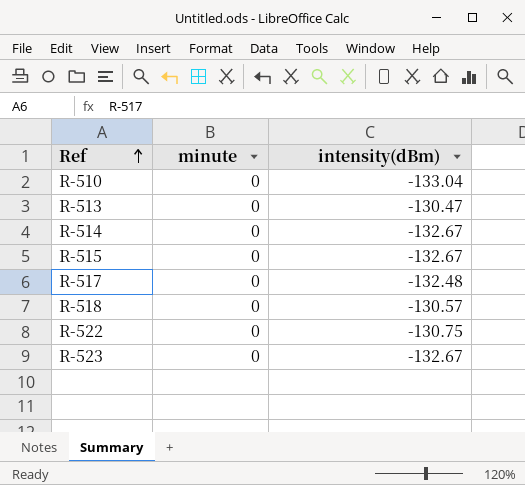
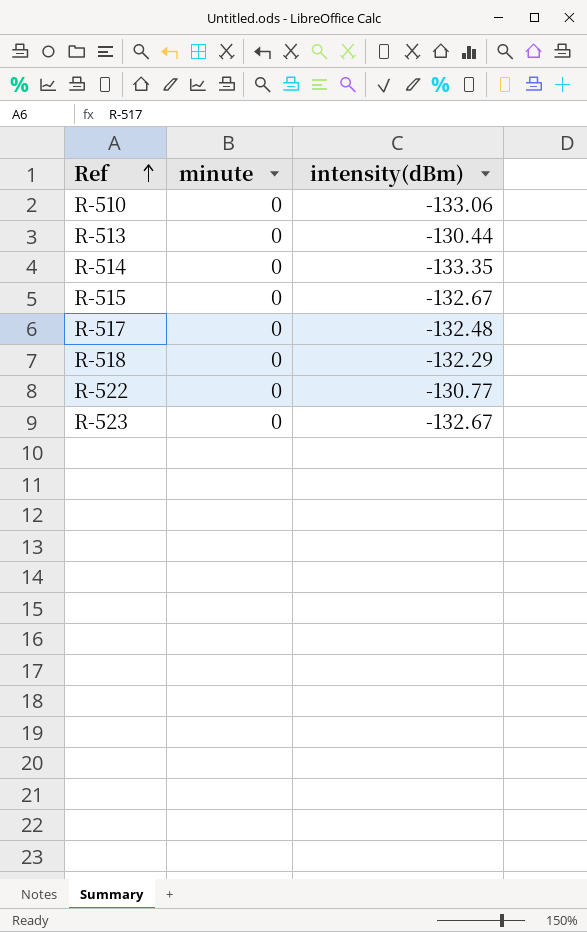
R-510 | intensity(dBm): -133.04 -> -133.06
R-513 | intensity(dBm): -130.47 -> -130.44
R-514 | intensity(dBm): -132.67 -> -133.35
R-518 | intensity(dBm): -130.57 -> -132.29
R-522 | intensity(dBm): -130.75 -> -130.77

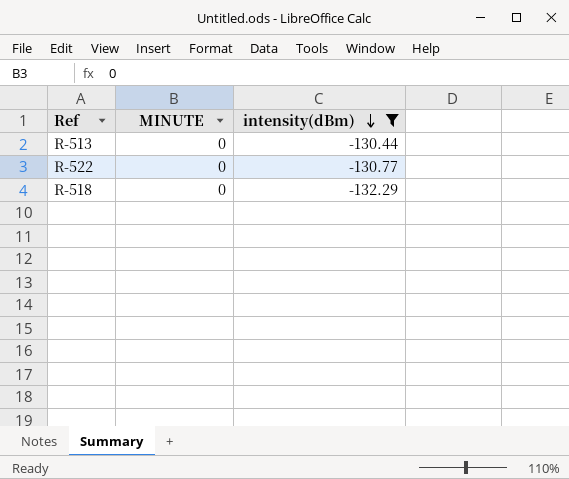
filter: none -> intensity(dBm) >= -132.29
row order: Ref ascending -> intensity(dBm) descending
column name: minute -> MINUTE

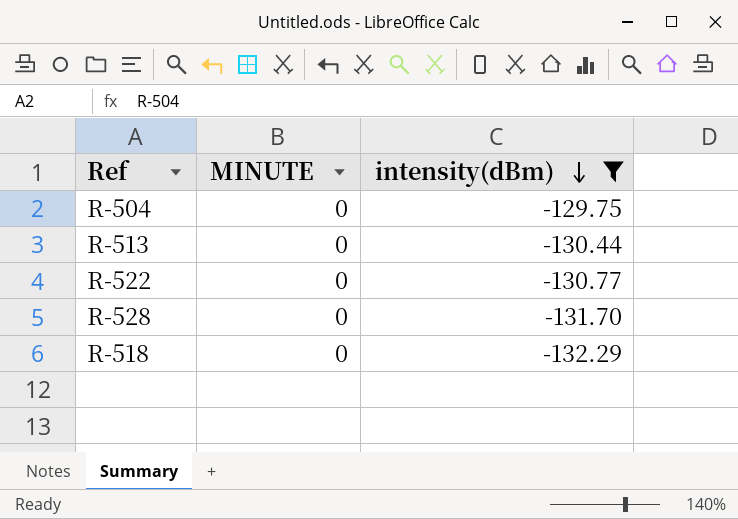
row R-504: none -> 0 | -129.75
row R-528: none -> 0 | -131.70

